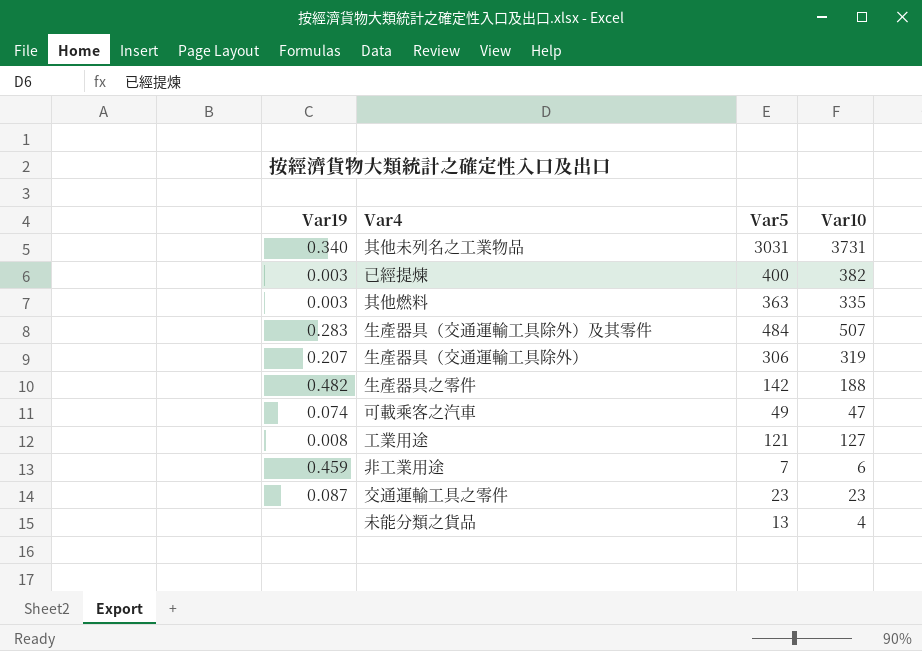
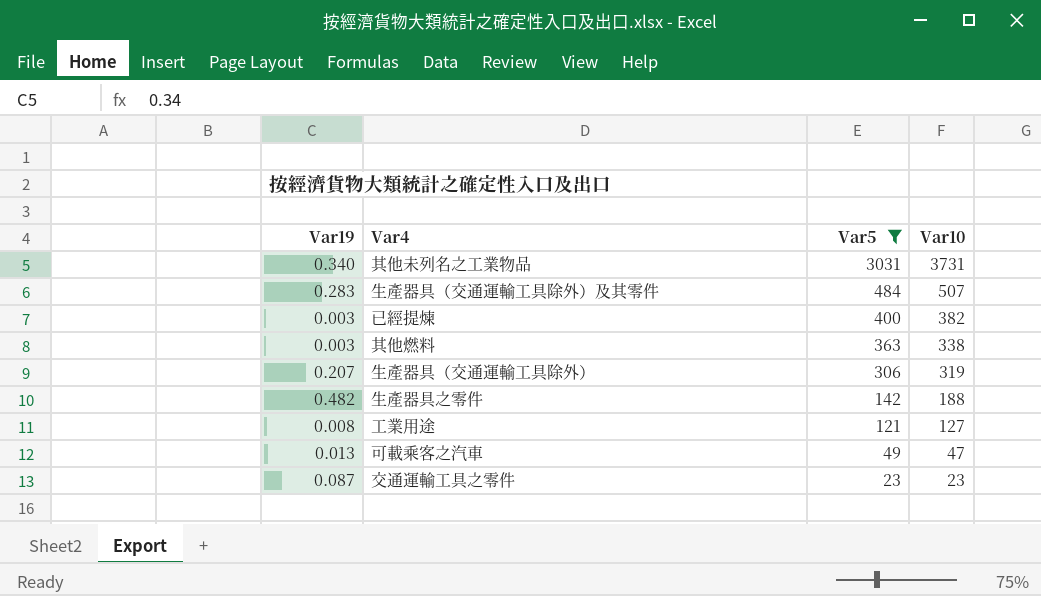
filter: none -> Var5 >= 23
row order: none -> Var5 descending
其他燃料 | Var10: 335 -> 338
可載乘客之汽車 | Var19: 0.074 -> 0.013

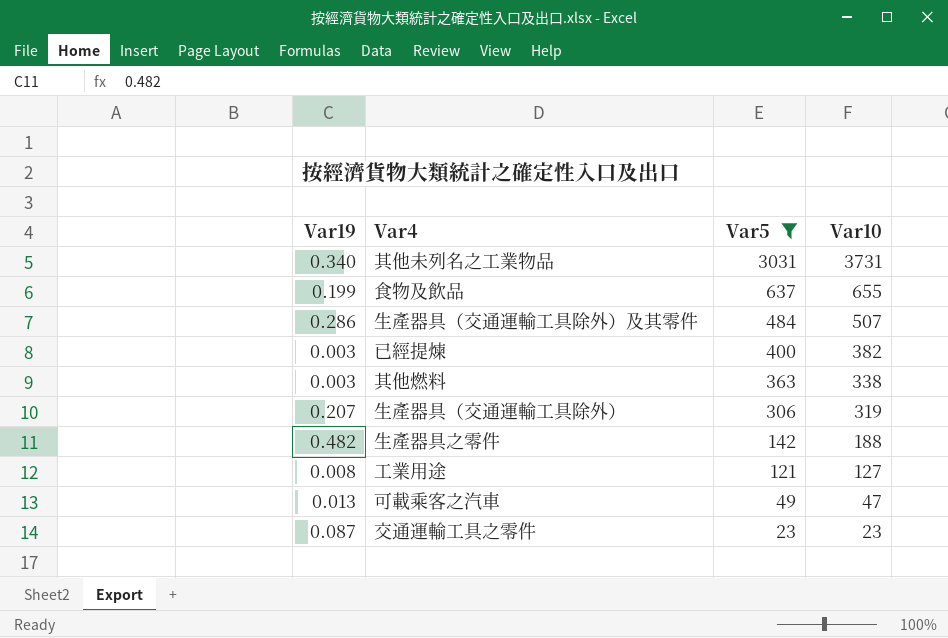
row 食物及飲品: none -> 0.199 | 637 | 655
生產器具（交通運輸工具除外）及其零件 | Var19: 0.283 -> 0.286

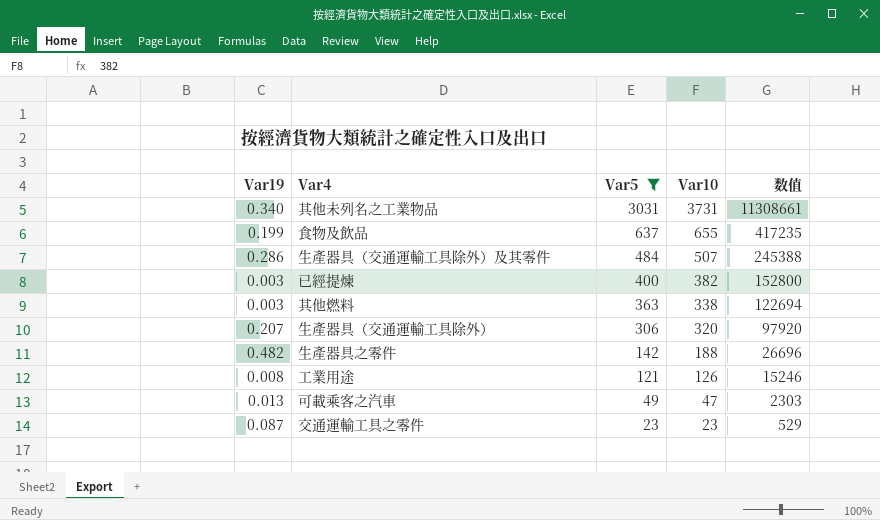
column 数值 | formula: none -> [Var5] * [Var10]
生產器具（交通運輸工具除外） | Var10: 319 -> 320
工業用途 | Var10: 127 -> 126

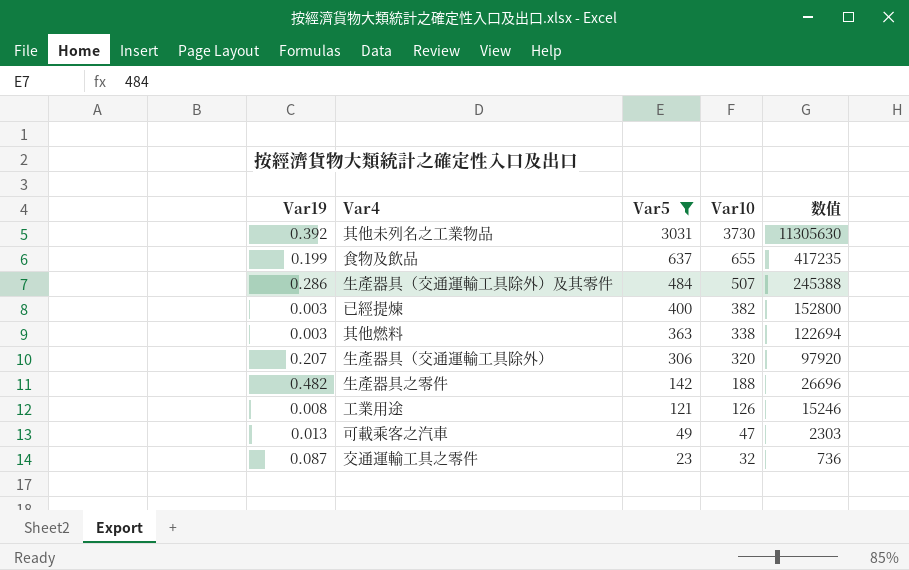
其他未列名之工業物品 | Var19: 0.340 -> 0.392
其他未列名之工業物品 | Var10: 3731 -> 3730
其他未列名之工業物品 | 数值: 11308661 -> 11305630
交通運輸工具之零件 | Var10: 23 -> 32
交通運輸工具之零件 | 数值: 529 -> 736

